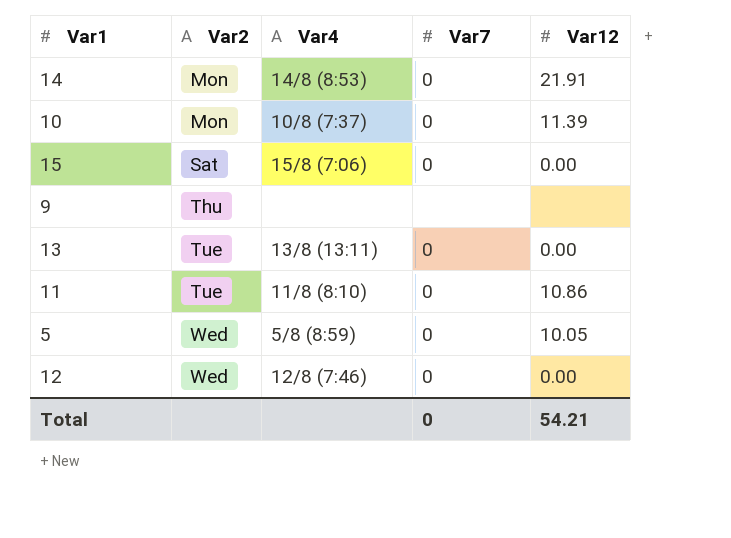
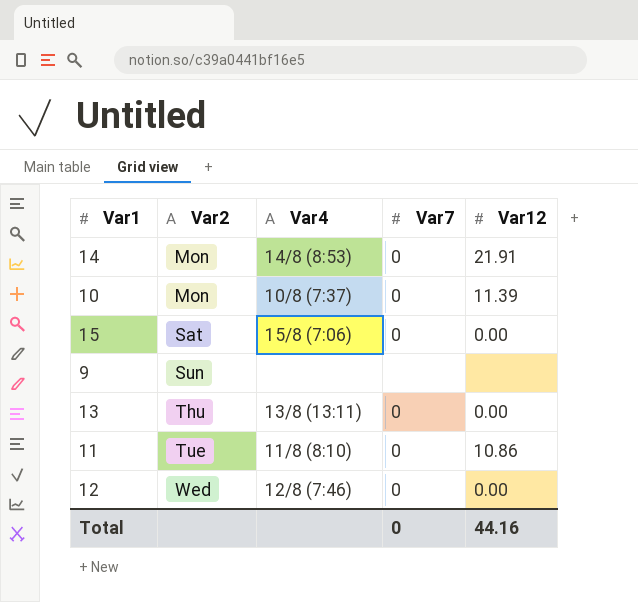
row 5: Wed | 5/8 (8:59) | 0 | 10.05 -> none
9 | Var2: Thu -> Sun
13 | Var2: Tue -> Thu
Total | Var12: 54.21 -> 44.16

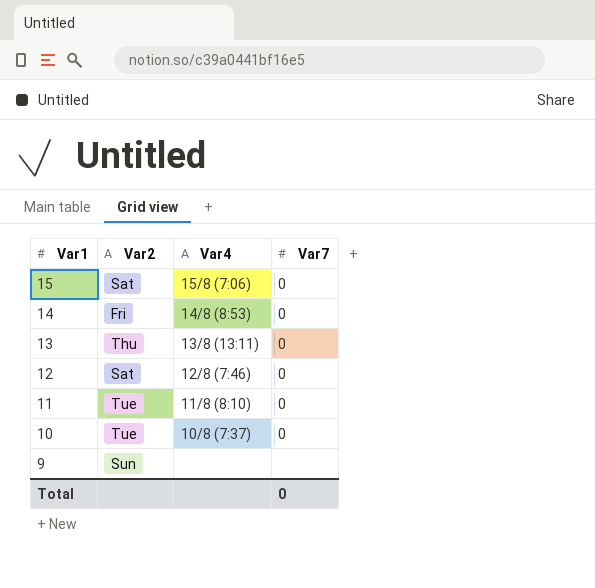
row order: Var2 ascending -> Var1 descending
column Var12 | position: 5 -> none
14 | Var2: Mon -> Fri
12 | Var2: Wed -> Sat
10 | Var2: Mon -> Tue

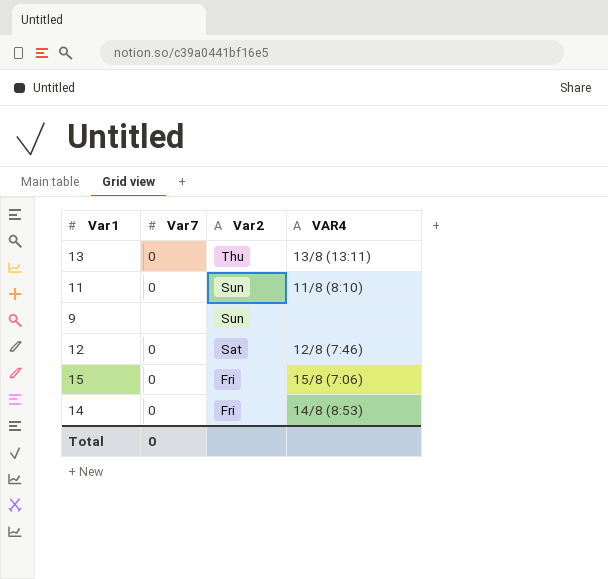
row order: Var1 descending -> Var2 descending
column Var7 | position: 4 -> 2
column name: Var4 -> VAR4
row 10: Tue | 10/8 (7:37) | 0 -> none
11 | Var2: Tue -> Sun
15 | Var2: Sat -> Fri

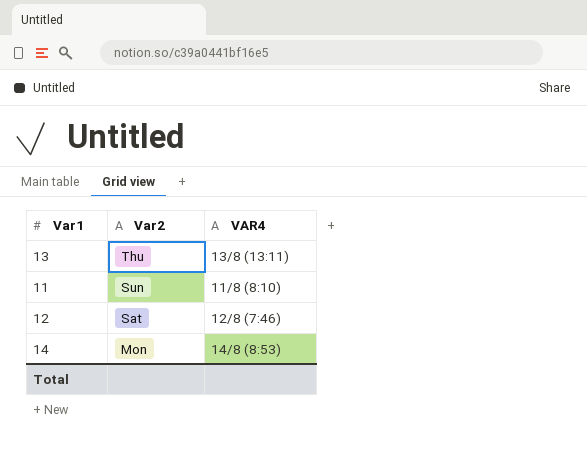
column Var7 | position: 2 -> none
row 9: none | Sun | none -> none
row 15: 0 | Fri | 15/8 (7:06) -> none
14 | Var2: Fri -> Mon

